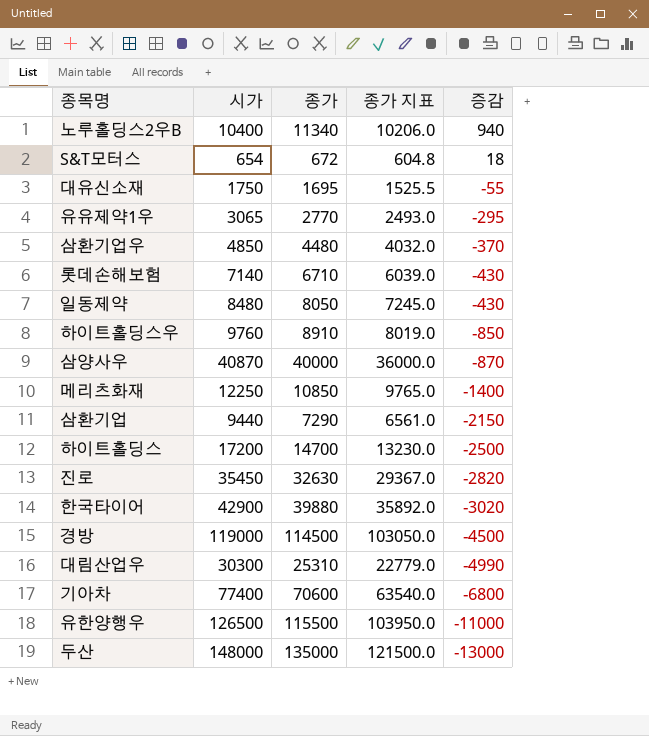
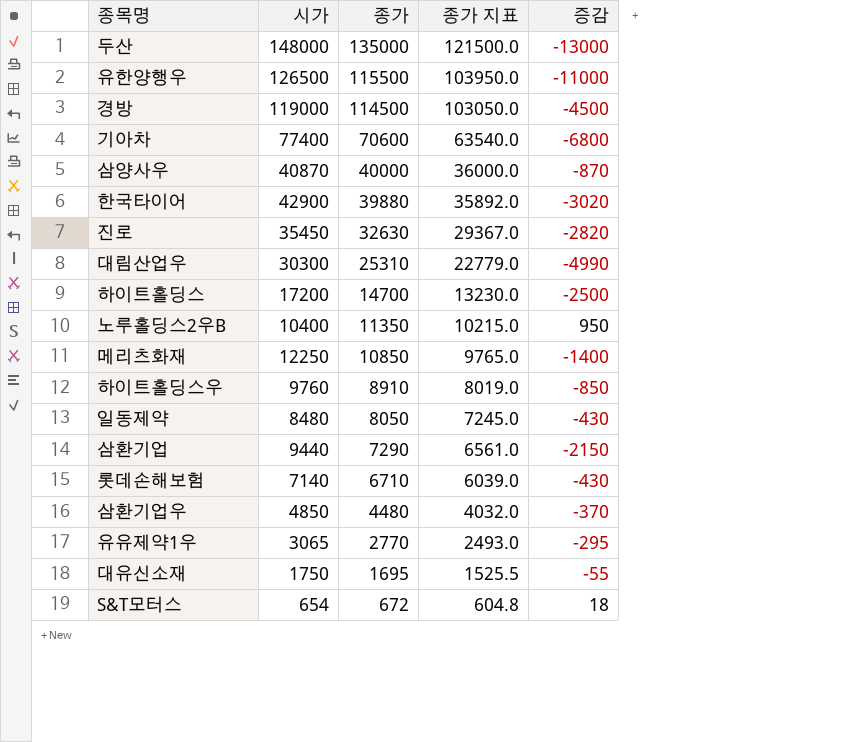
row order: 증감 descending -> 종가 descending
노루홀딩스2우B | 종가: 11340 -> 11350
노루홀딩스2우B | 종가 지표: 10206.0 -> 10215.0
노루홀딩스2우B | 증감: 940 -> 950

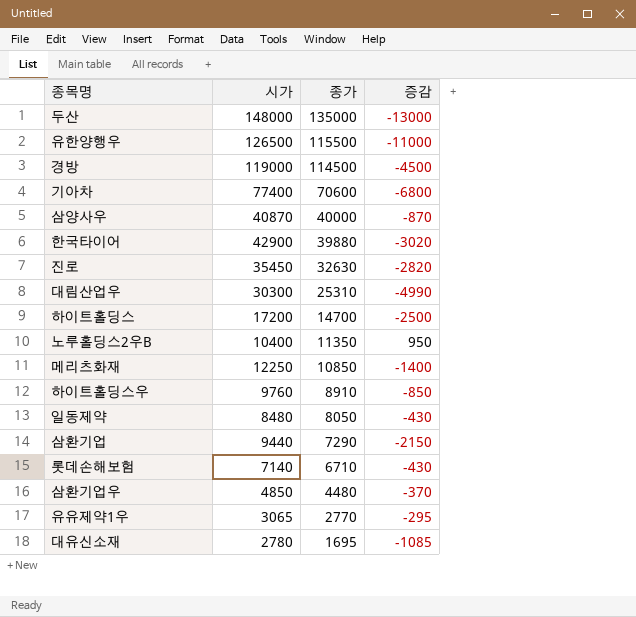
column 종가 지표 | formula: [종가] * 0.9 -> none
row S&T모터스: 654 | 672 | 604.8 | 18 -> none
대유신소재 | 시가: 1750 -> 2780
대유신소재 | 증감: -55 -> -1085

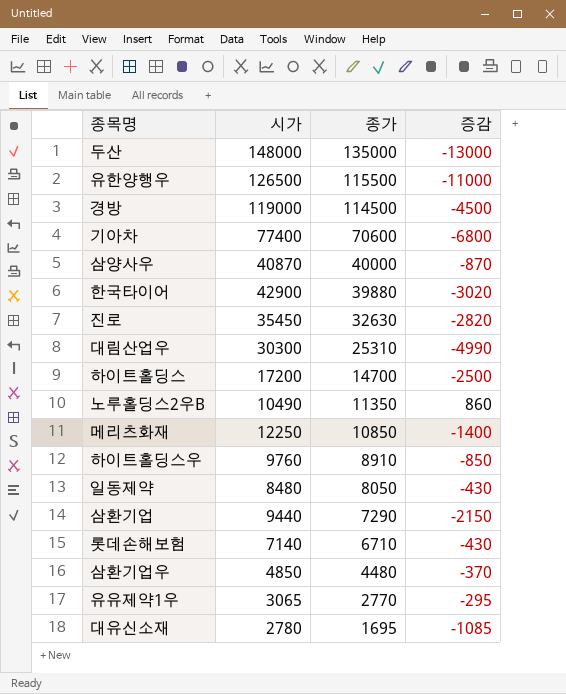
노루홀딩스2우B | 시가: 10400 -> 10490
노루홀딩스2우B | 증감: 950 -> 860

